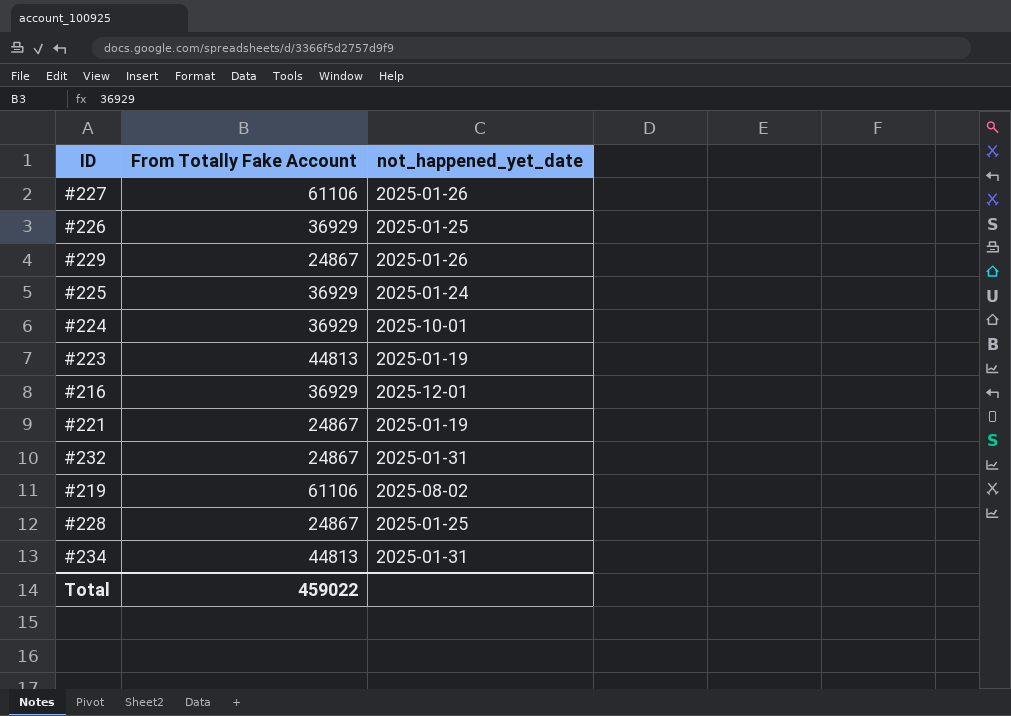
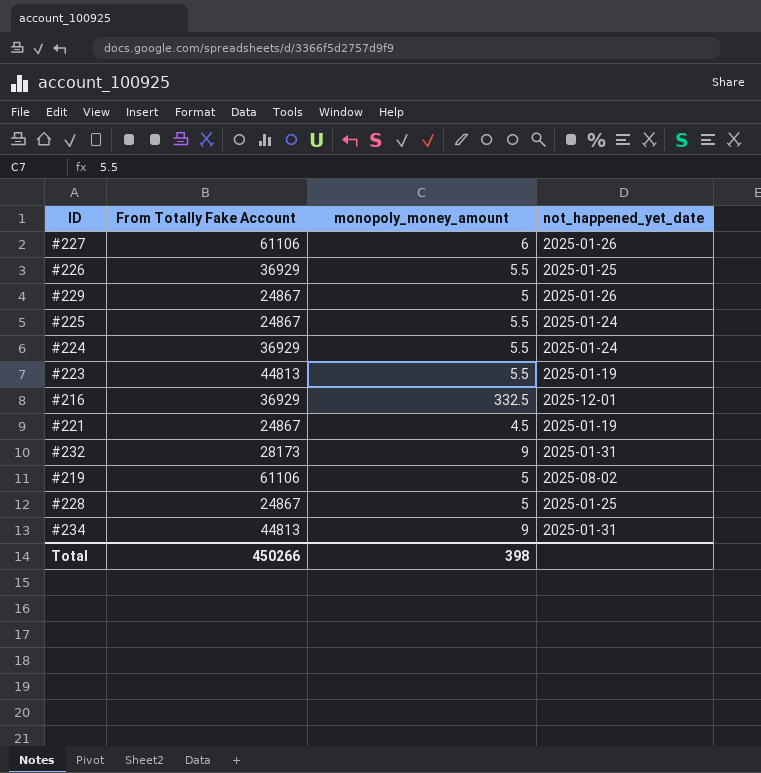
column monopoly_money_amount | position: none -> 3
#225 | From Totally Fake Account: 36929 -> 24867
#224 | not_happened_yet_date: 2025-10-01 -> 2025-01-24
#232 | From Totally Fake Account: 24867 -> 28173
Total | From Totally Fake Account: 459022 -> 450266

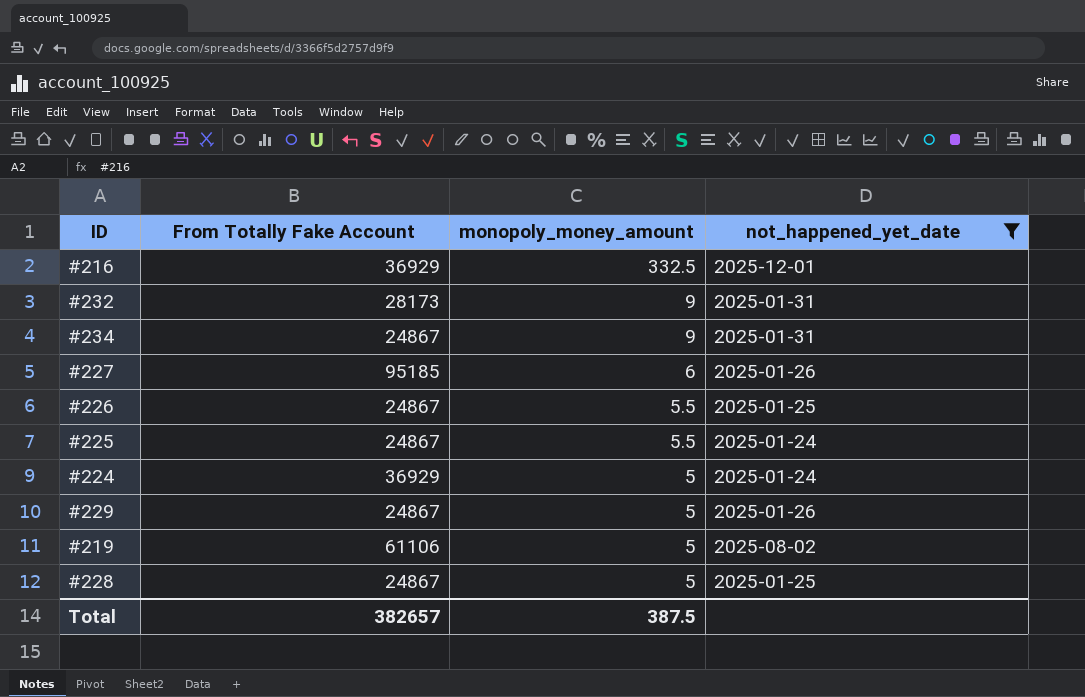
filter: none -> not_happened_yet_date != 2025-01-19
row order: none -> monopoly_money_amount descending
#234 | From Totally Fake Account: 44813 -> 24867
#227 | From Totally Fake Account: 61106 -> 95185
#226 | From Totally Fake Account: 36929 -> 24867
#224 | monopoly_money_amount: 5.5 -> 5
Total | From Totally Fake Account: 450266 -> 382657
Total | monopoly_money_amount: 398 -> 387.5

